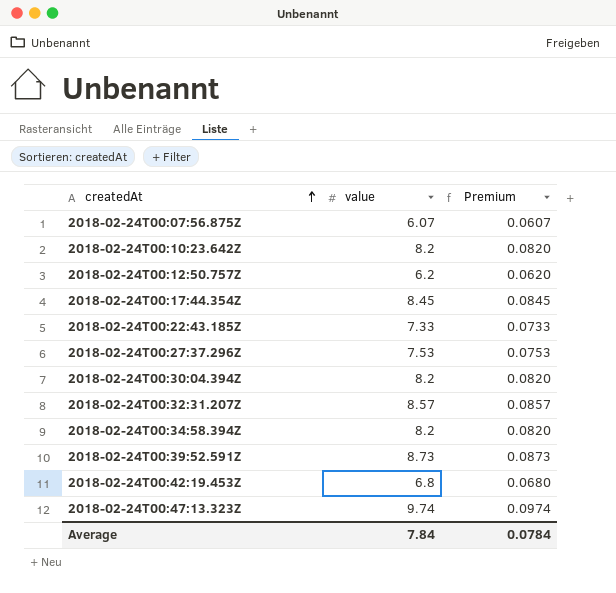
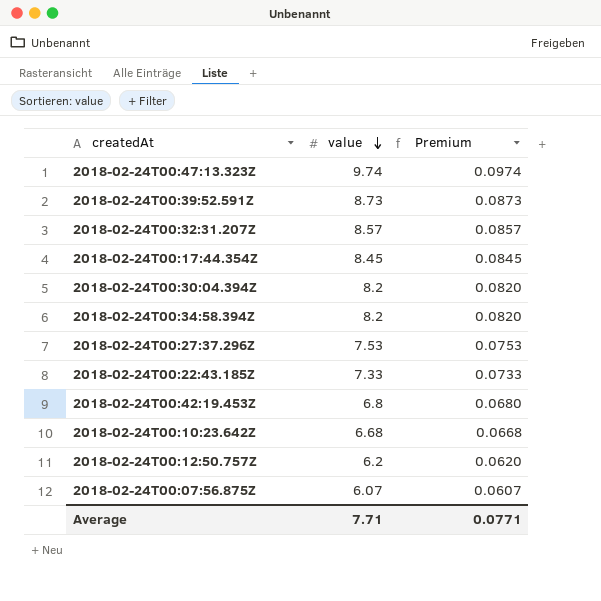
row order: createdAt ascending -> value descending
2018-02-24T00:10:23.642Z | value: 8.2 -> 6.68
2018-02-24T00:10:23.642Z | Premium: 0.0820 -> 0.0668
Average | value: 7.84 -> 7.71
Average | Premium: 0.0784 -> 0.0771

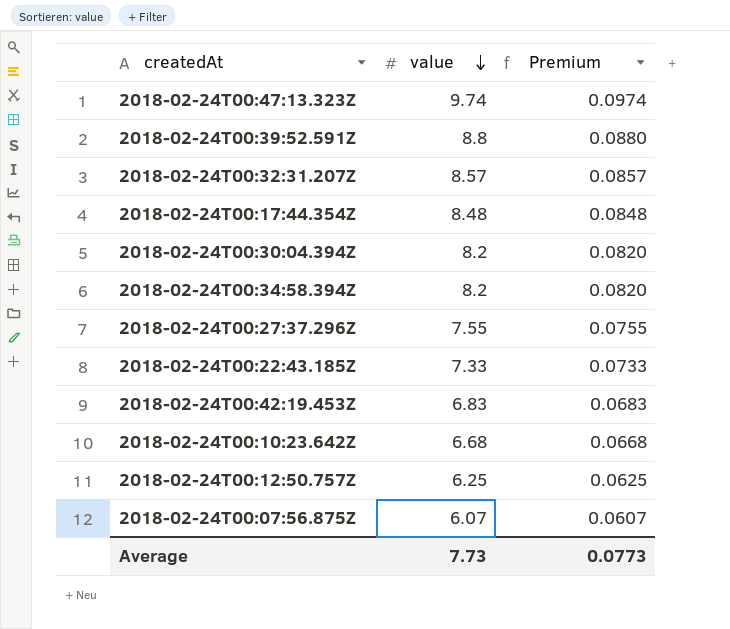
2018-02-24T00:39:52.591Z | value: 8.73 -> 8.8
2018-02-24T00:39:52.591Z | Premium: 0.0873 -> 0.0880
2018-02-24T00:17:44.354Z | value: 8.45 -> 8.48
2018-02-24T00:17:44.354Z | Premium: 0.0845 -> 0.0848
2018-02-24T00:27:37.296Z | value: 7.53 -> 7.55
2018-02-24T00:27:37.296Z | Premium: 0.0753 -> 0.0755
2018-02-24T00:42:19.453Z | value: 6.8 -> 6.83
2018-02-24T00:42:19.453Z | Premium: 0.0680 -> 0.0683
2018-02-24T00:12:50.757Z | value: 6.2 -> 6.25
2018-02-24T00:12:50.757Z | Premium: 0.0620 -> 0.0625
Average | value: 7.71 -> 7.73
Average | Premium: 0.0771 -> 0.0773

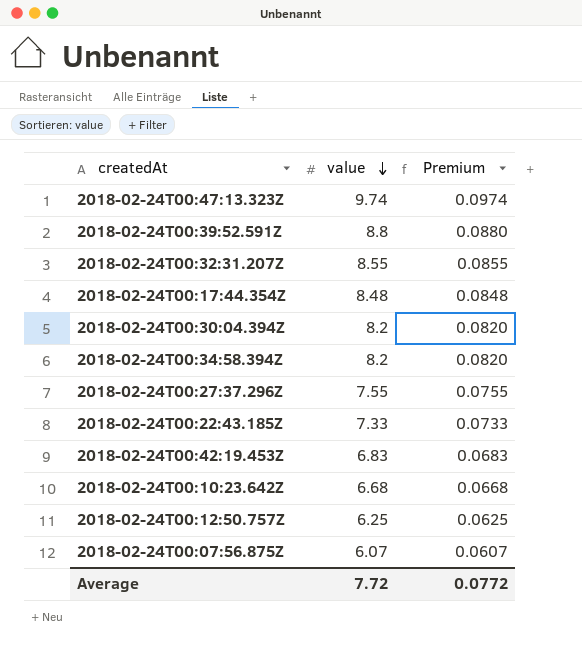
2018-02-24T00:32:31.207Z | value: 8.57 -> 8.55
2018-02-24T00:32:31.207Z | Premium: 0.0857 -> 0.0855
Average | value: 7.73 -> 7.72
Average | Premium: 0.0773 -> 0.0772

